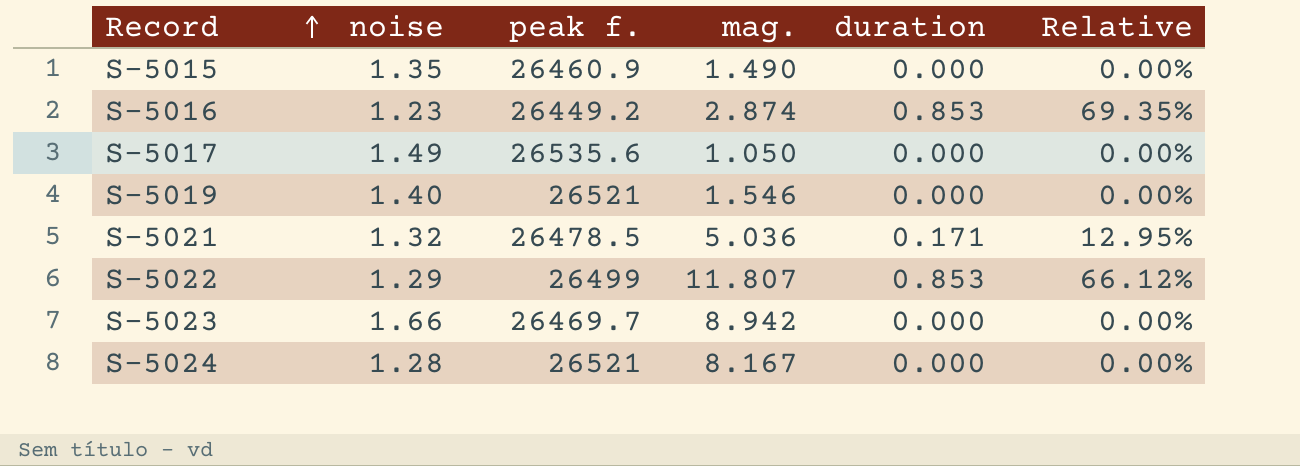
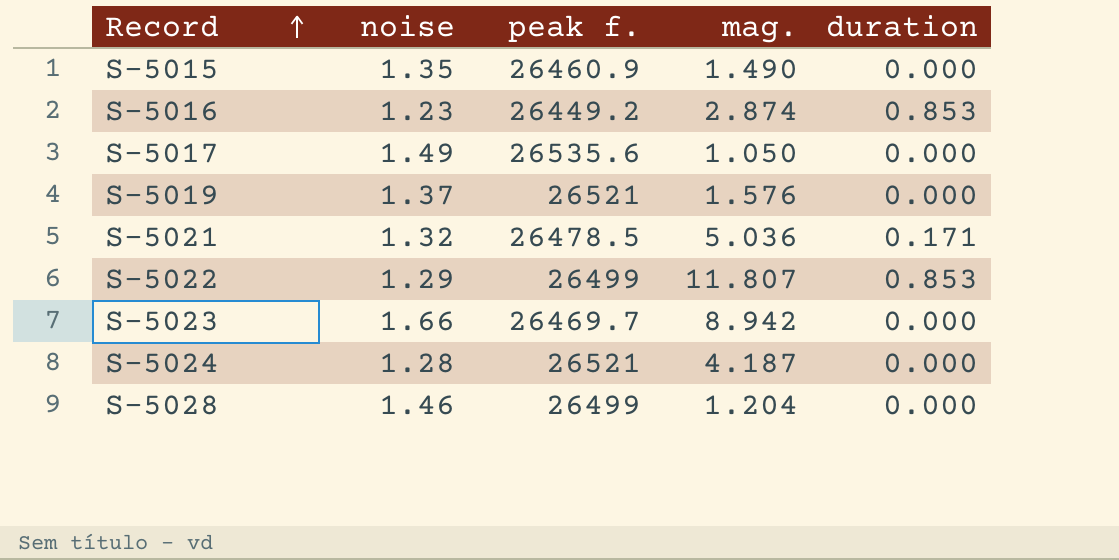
column Relative | formula: [duration] / [noise] -> none
S-5019 | noise: 1.40 -> 1.37
S-5019 | mag.: 1.546 -> 1.576
S-5024 | mag.: 8.167 -> 4.187
row S-5028: none -> 1.46 | 26499 | 1.204 | 0.000

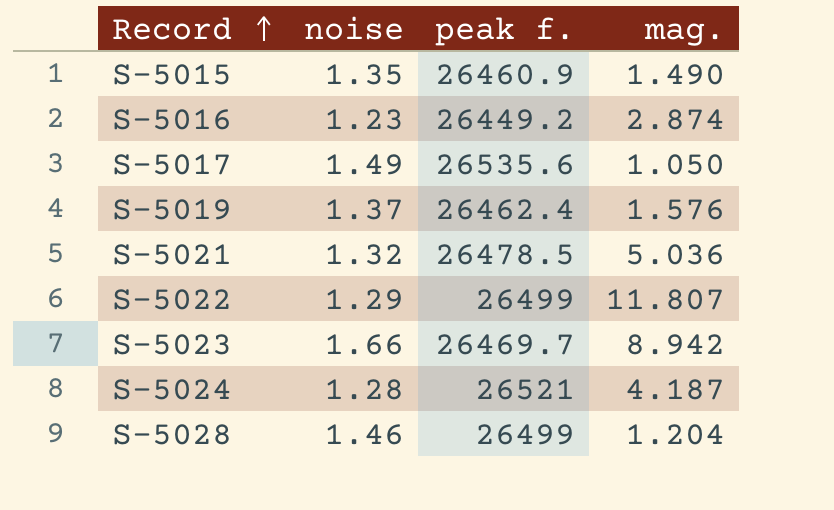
column duration | position: 5 -> none
S-5019 | peak f.: 26521 -> 26462.4

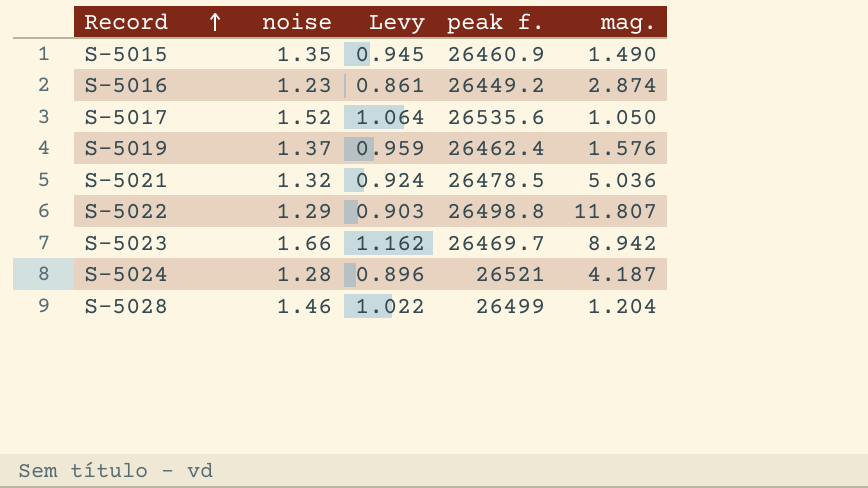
column Levy | formula: none -> [noise] * 0.7
S-5017 | noise: 1.49 -> 1.52
S-5022 | peak f.: 26499 -> 26498.8

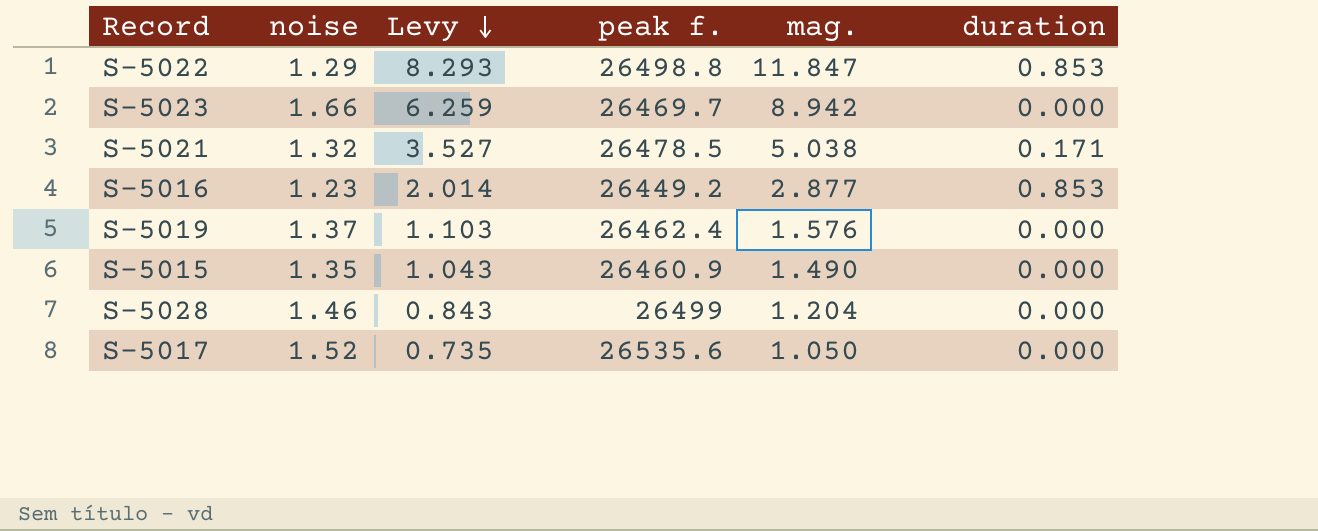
row order: Record ascending -> Levy descending
column Levy | formula: [noise] * 0.7 -> [mag.] * 0.7
column duration | position: none -> 6
row S-5024: 1.28 | 0.896 | 26521 | 4.187 -> none
S-5022 | mag.: 11.807 -> 11.847
S-5021 | mag.: 5.036 -> 5.038
S-5016 | mag.: 2.874 -> 2.877

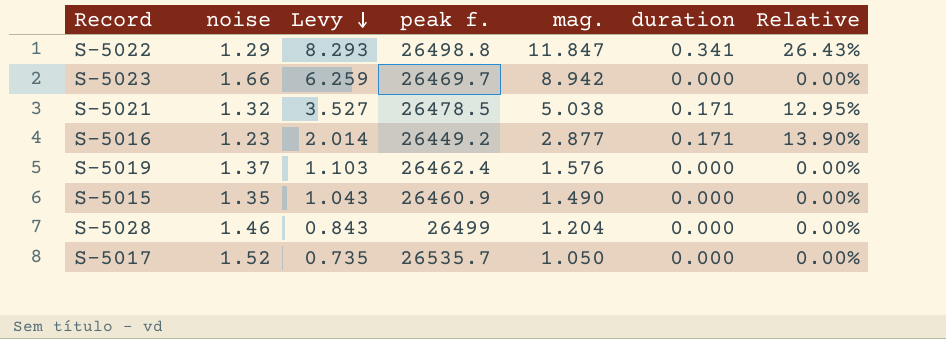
column Relative | formula: none -> [duration] / [noise]
S-5022 | duration: 0.853 -> 0.341
S-5016 | duration: 0.853 -> 0.171
S-5017 | peak f.: 26535.6 -> 26535.7

